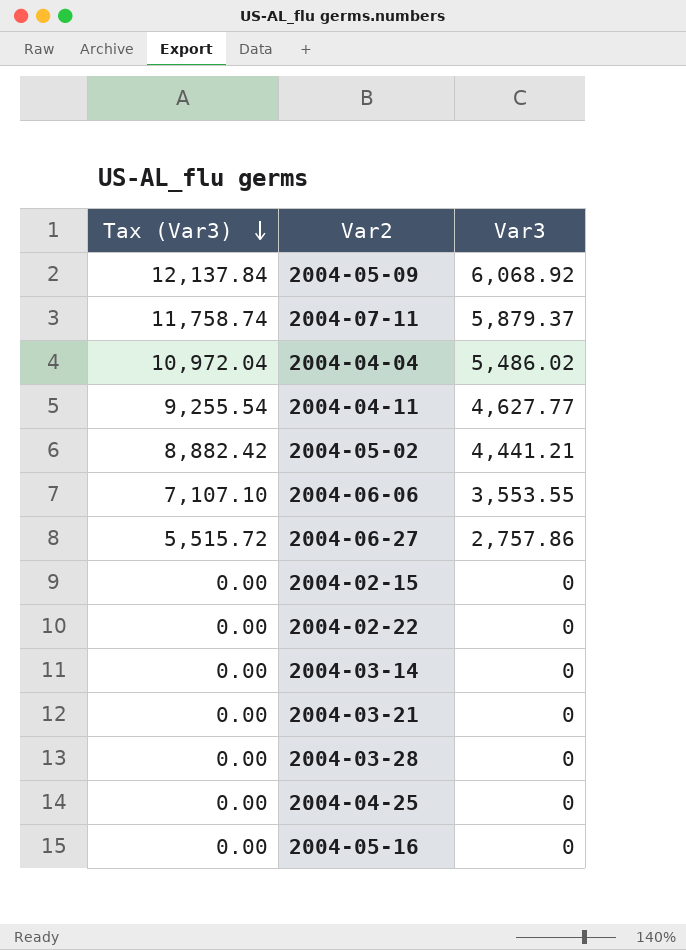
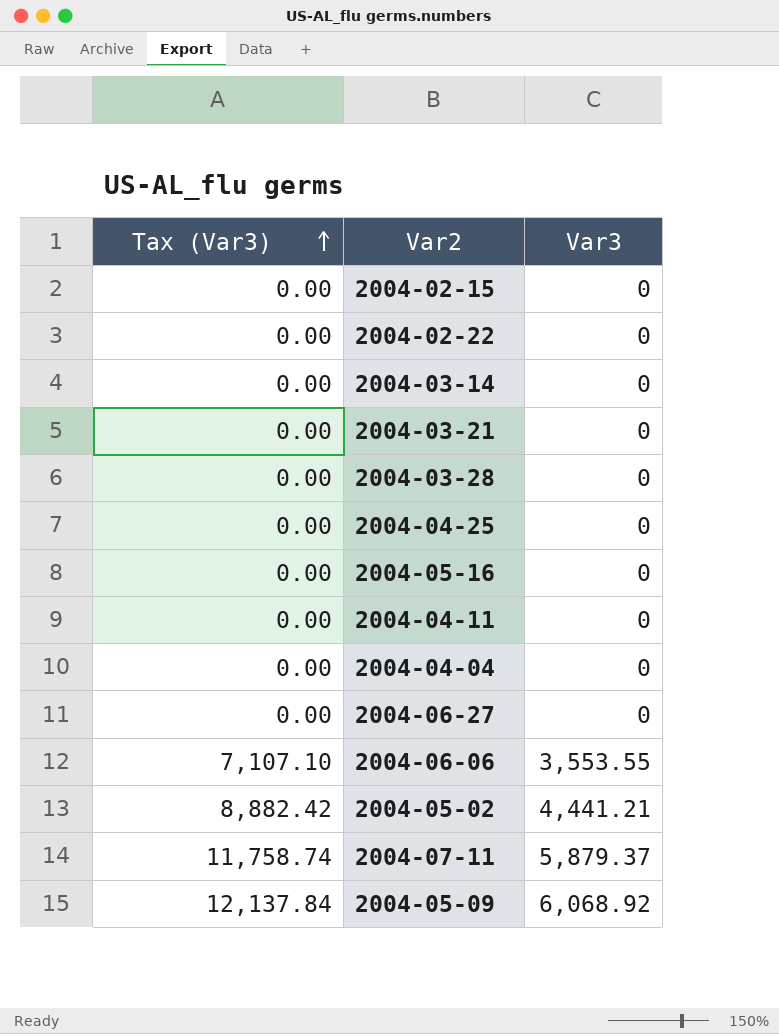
row order: Tax (Var3) descending -> Tax (Var3) ascending
2004-04-11 | Tax (Var3): 9,255.54 -> 0.00
2004-04-11 | Var3: 4,627.77 -> 0
2004-04-04 | Tax (Var3): 10,972.04 -> 0.00
2004-04-04 | Var3: 5,486.02 -> 0
2004-06-27 | Tax (Var3): 5,515.72 -> 0.00
2004-06-27 | Var3: 2,757.86 -> 0

